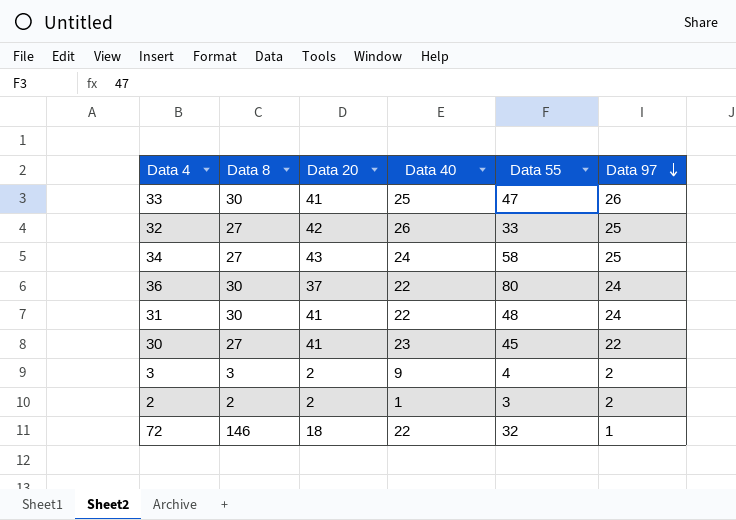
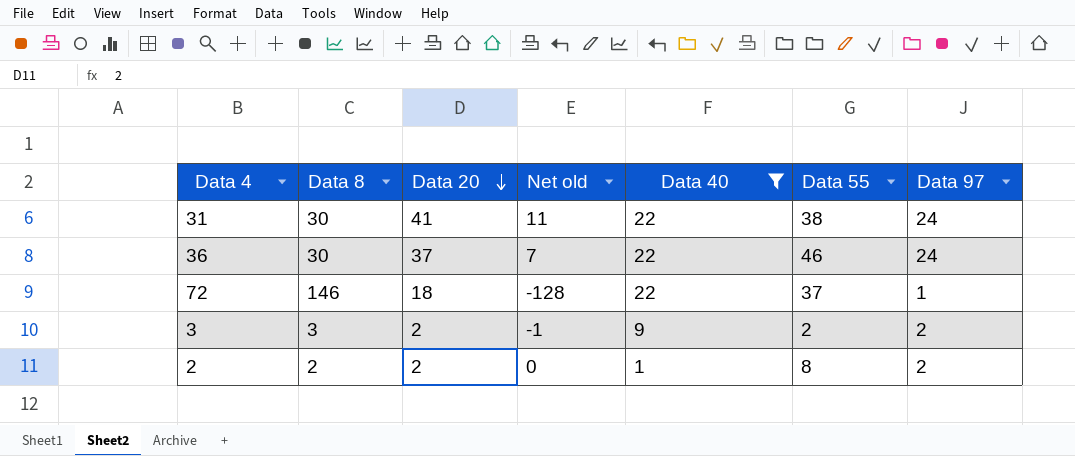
filter: none -> Data 40 <= 22
row order: Data 97 descending -> Data 20 descending
column Net old | formula: none -> [Data 20] - [Data 8]
31 | Data 55: 48 -> 38
36 | Data 55: 80 -> 46
72 | Data 55: 32 -> 37
3 | Data 55: 4 -> 2
2 | Data 55: 3 -> 8

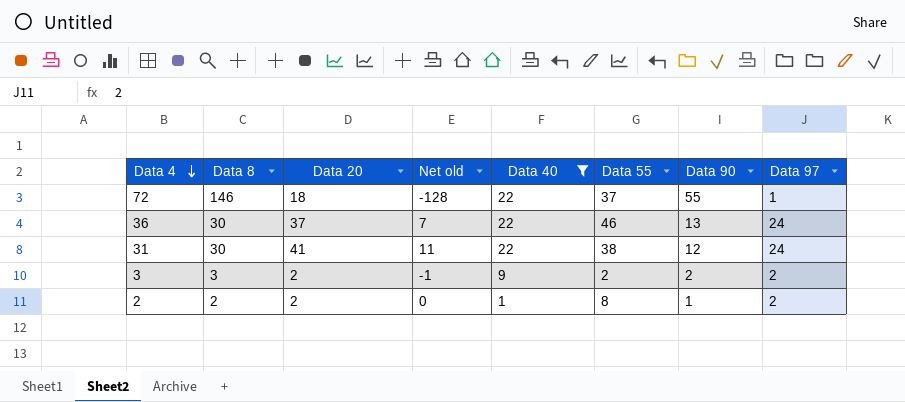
row order: Data 20 descending -> Data 4 descending
column Data 90 | position: none -> 7

